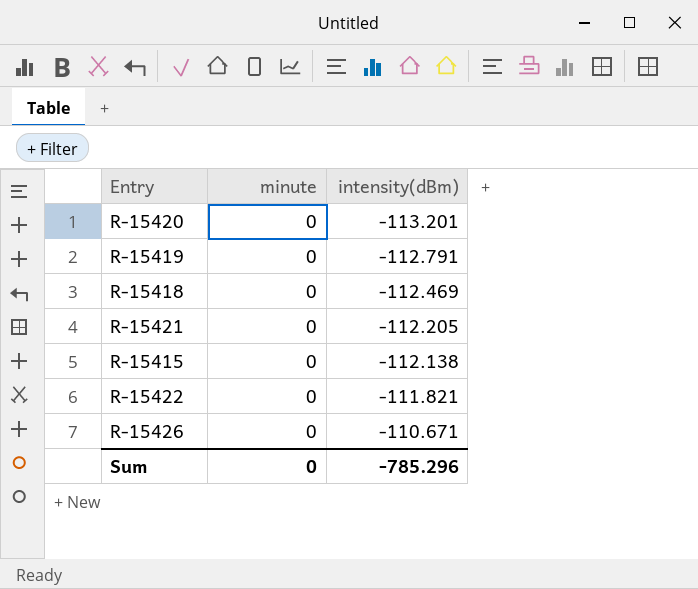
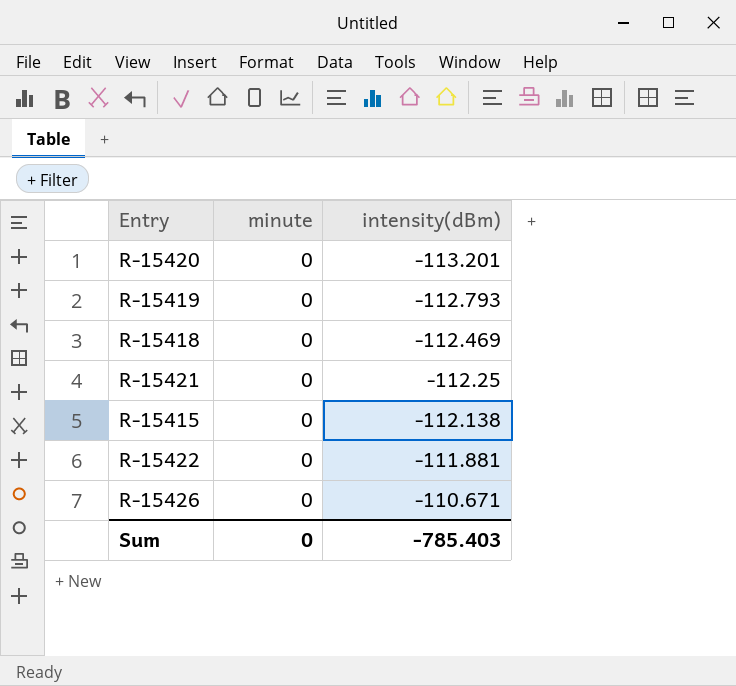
R-15419 | intensity(dBm): -112.791 -> -112.793
R-15421 | intensity(dBm): -112.205 -> -112.25
R-15422 | intensity(dBm): -111.821 -> -111.881
Sum | intensity(dBm): -785.296 -> -785.403

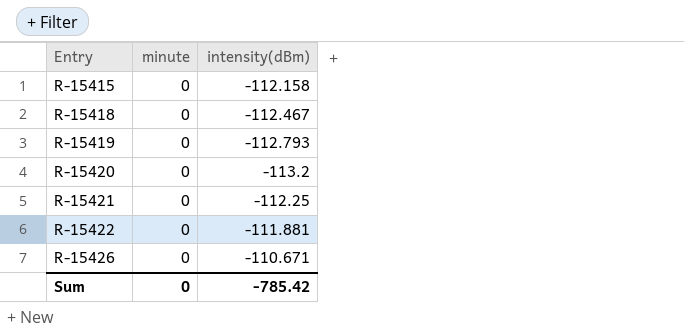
row order: intensity(dBm) ascending -> Entry ascending
R-15415 | intensity(dBm): -112.138 -> -112.158
R-15418 | intensity(dBm): -112.469 -> -112.467
R-15420 | intensity(dBm): -113.201 -> -113.2
Sum | intensity(dBm): -785.403 -> -785.42

